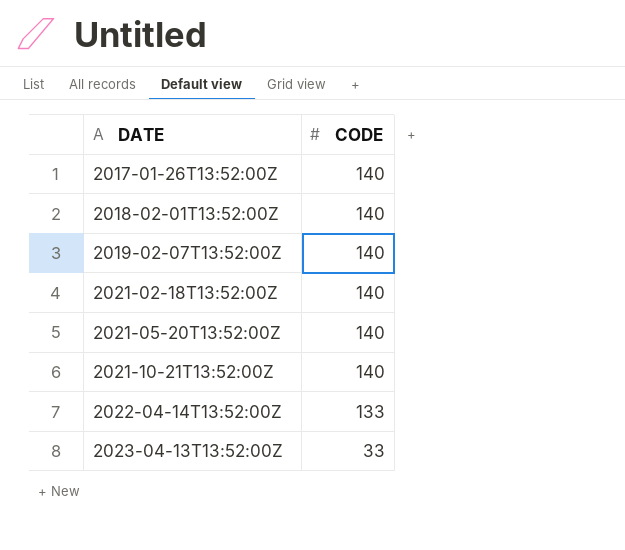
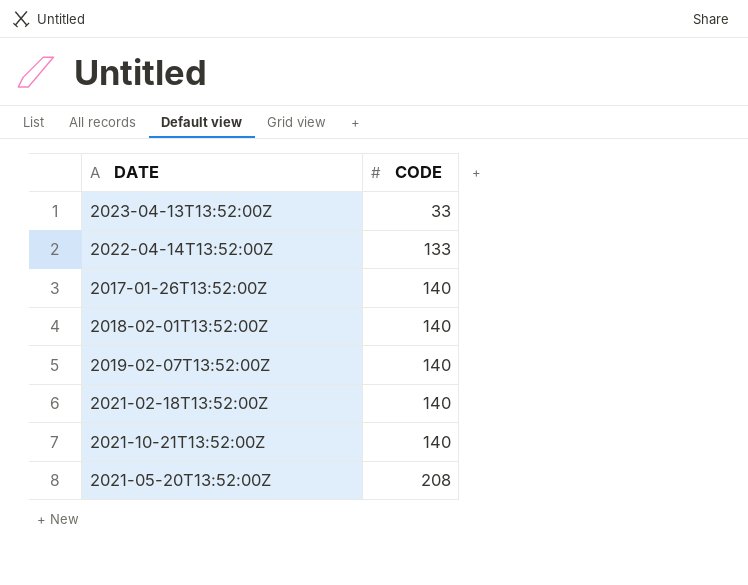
row order: DATE ascending -> CODE ascending
2021-05-20T13:52:00Z | CODE: 140 -> 208

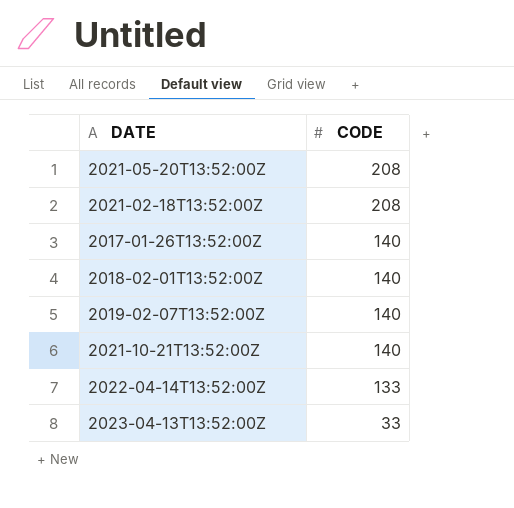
row order: CODE ascending -> CODE descending
2021-02-18T13:52:00Z | CODE: 140 -> 208

